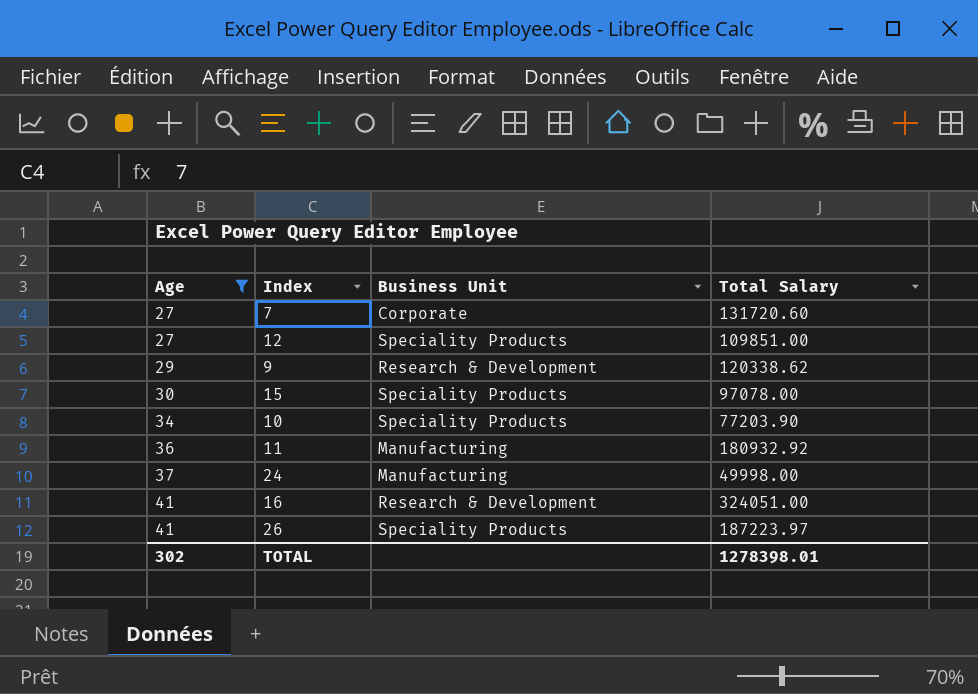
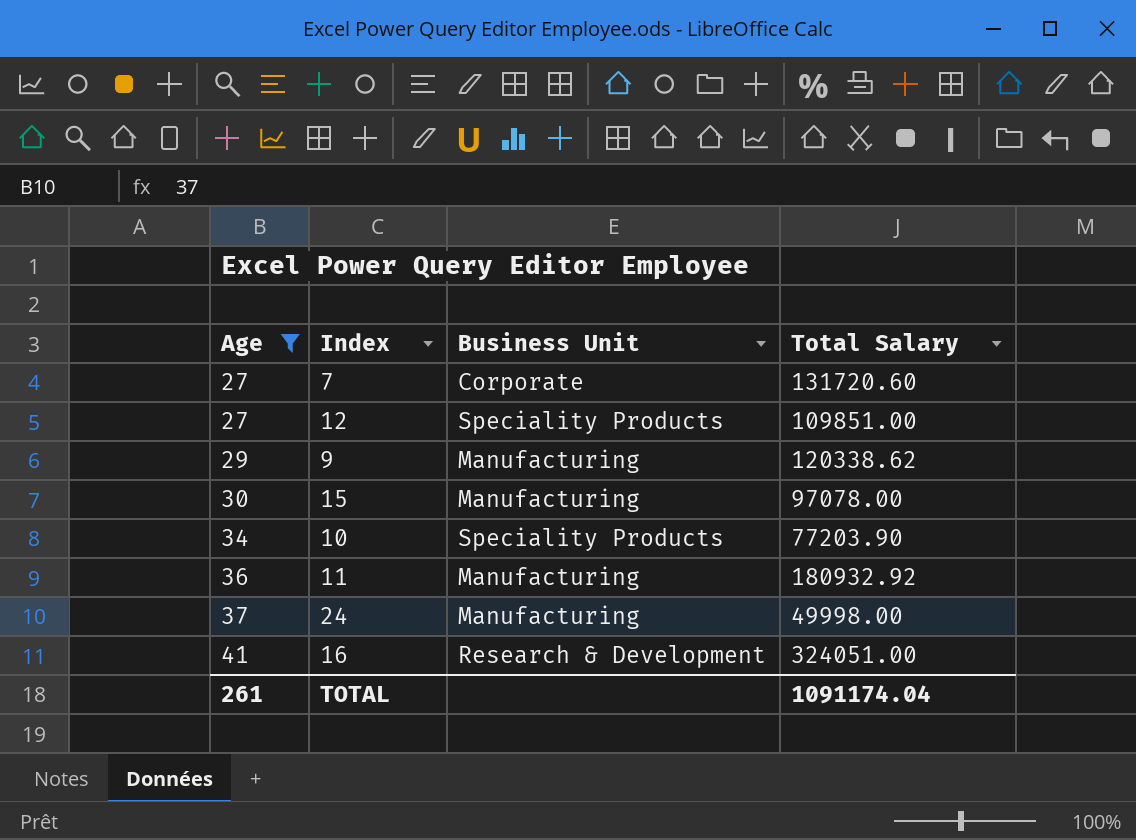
row 26: 41 | Speciality Products | 187223.97 -> none
9 | Business Unit: Research & Development -> Manufacturing
15 | Business Unit: Speciality Products -> Manufacturing
TOTAL | Age: 302 -> 261
TOTAL | Total Salary: 1278398.01 -> 1091174.04

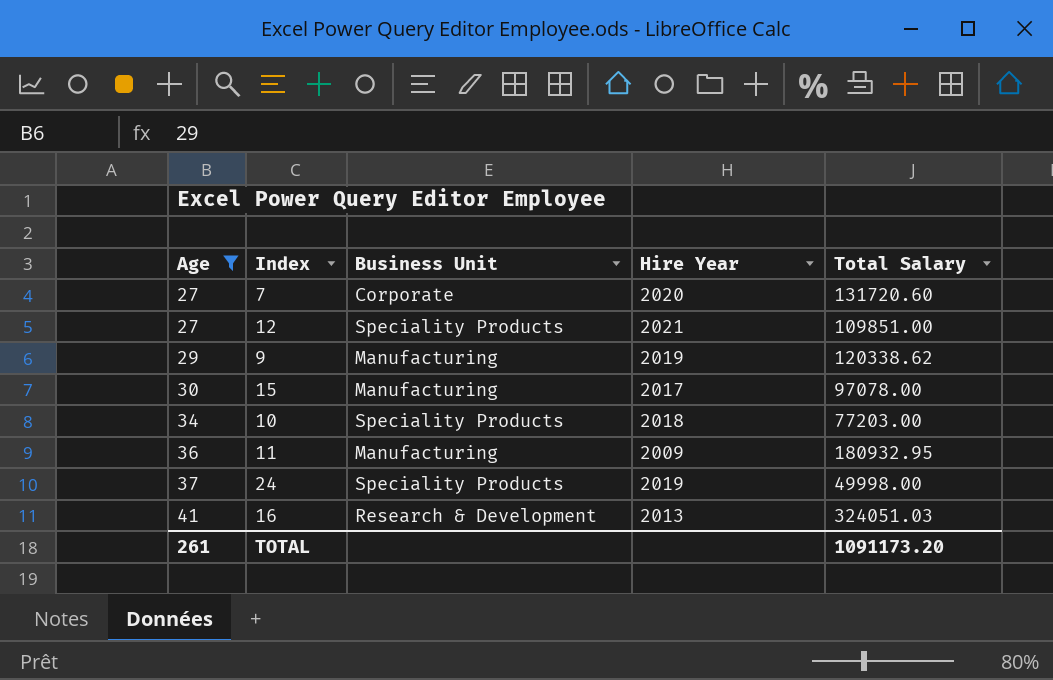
column Hire Year | position: none -> 4
10 | Total Salary: 77203.90 -> 77203.00
11 | Total Salary: 180932.92 -> 180932.95
24 | Business Unit: Manufacturing -> Speciality Products
16 | Total Salary: 324051.00 -> 324051.03
TOTAL | Total Salary: 1091174.04 -> 1091173.20

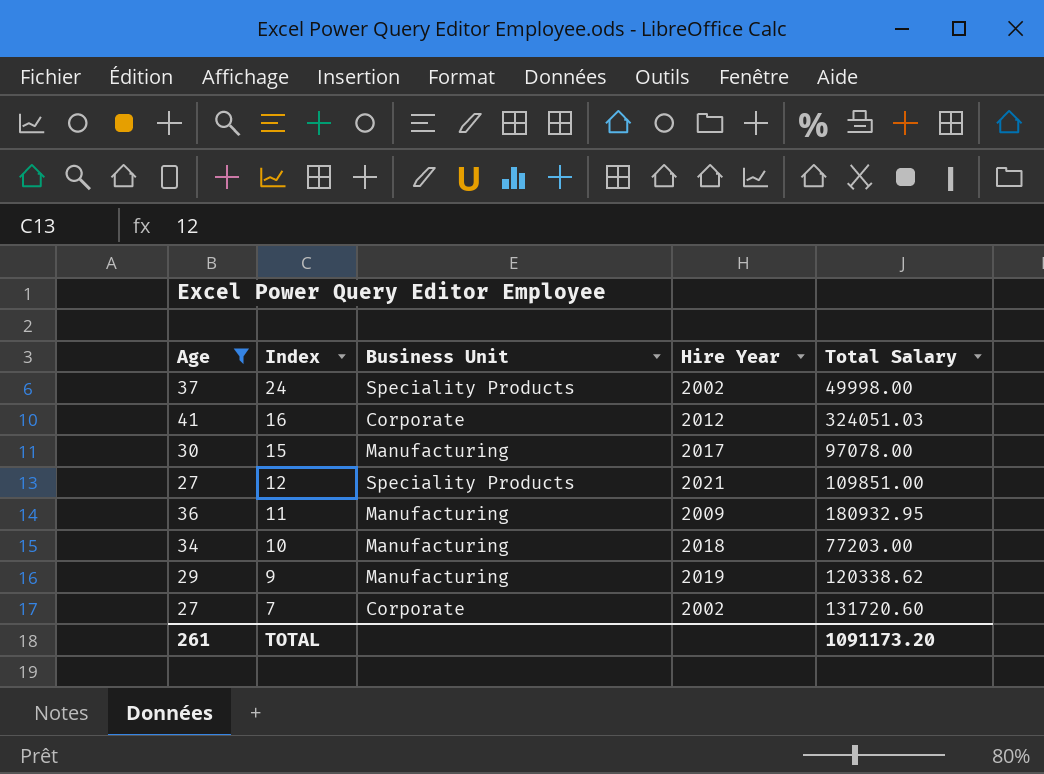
row order: Age ascending -> Index descending
24 | Hire Year: 2019 -> 2002
16 | Business Unit: Research & Development -> Corporate
16 | Hire Year: 2013 -> 2012
10 | Business Unit: Speciality Products -> Manufacturing
7 | Hire Year: 2020 -> 2002

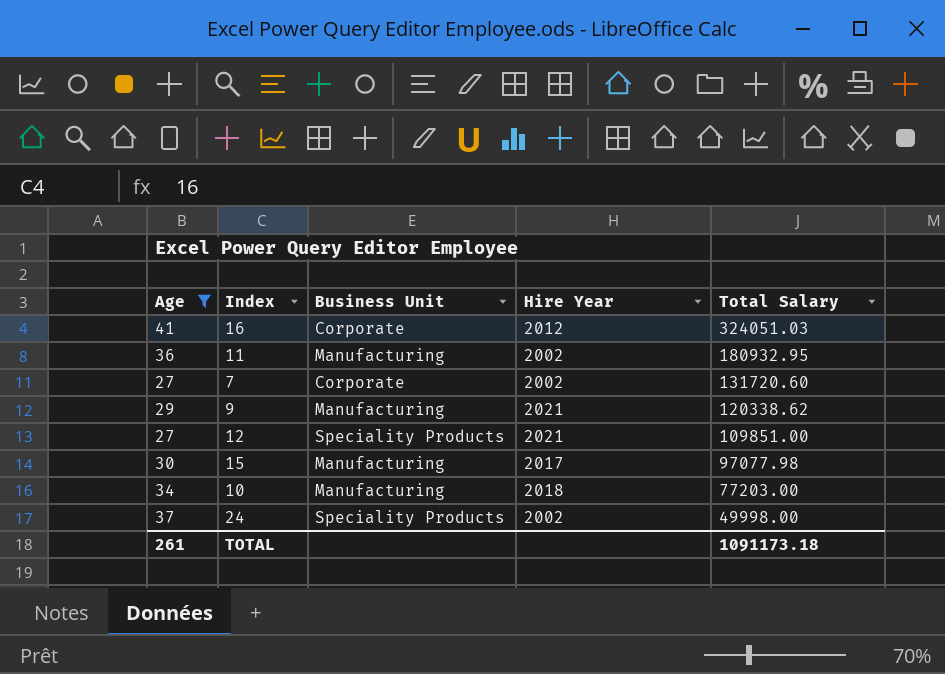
row order: Index descending -> Total Salary descending
11 | Hire Year: 2009 -> 2002
9 | Hire Year: 2019 -> 2021
15 | Total Salary: 97078.00 -> 97077.98
TOTAL | Total Salary: 1091173.20 -> 1091173.18

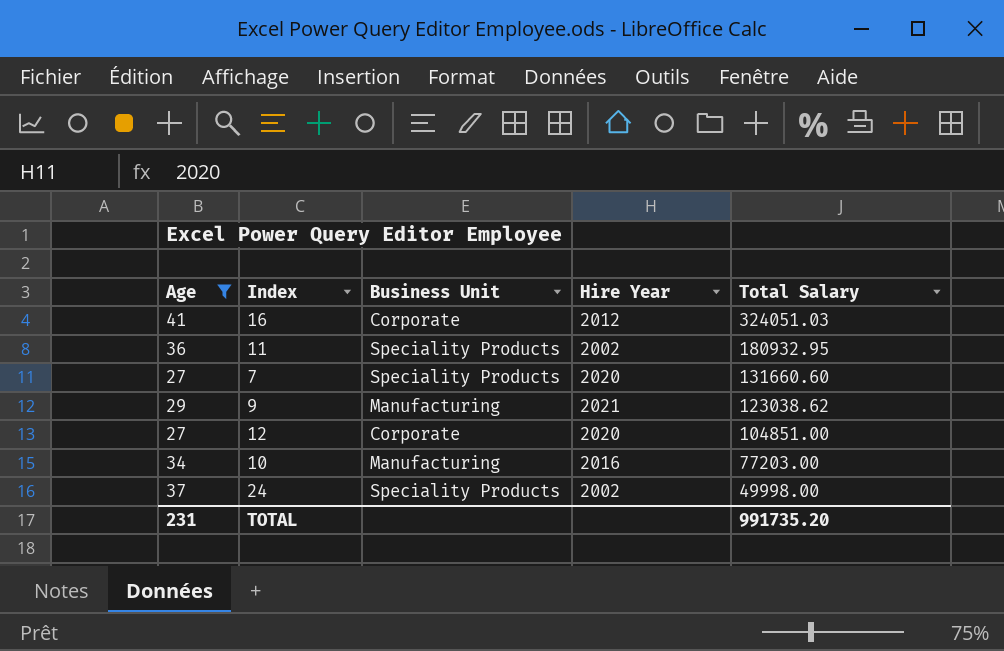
row 15: 30 | Manufacturing | 2017 | 97077.98 -> none
11 | Business Unit: Manufacturing -> Speciality Products
7 | Business Unit: Corporate -> Speciality Products
7 | Hire Year: 2002 -> 2020
7 | Total Salary: 131720.60 -> 131660.60
9 | Total Salary: 120338.62 -> 123038.62
12 | Business Unit: Speciality Products -> Corporate
12 | Hire Year: 2021 -> 2020
12 | Total Salary: 109851.00 -> 104851.00
10 | Hire Year: 2018 -> 2016
TOTAL | Age: 261 -> 231
TOTAL | Total Salary: 1091173.18 -> 991735.20

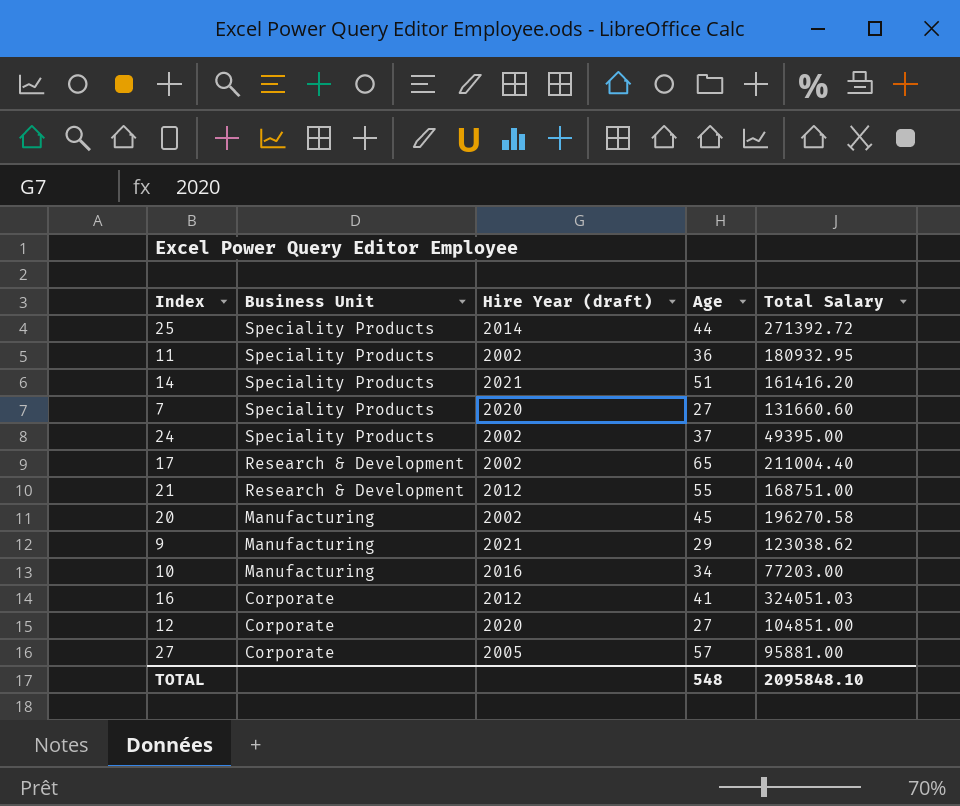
filter: Age <= 41 -> none
row order: Total Salary descending -> Business Unit descending
column name: Hire Year -> Hire Year (draft)
column Age | position: 1 -> 4
24 | Total Salary: 49998.00 -> 49395.00
TOTAL | Age: 231 -> 548
TOTAL | Total Salary: 991735.20 -> 2095848.10

